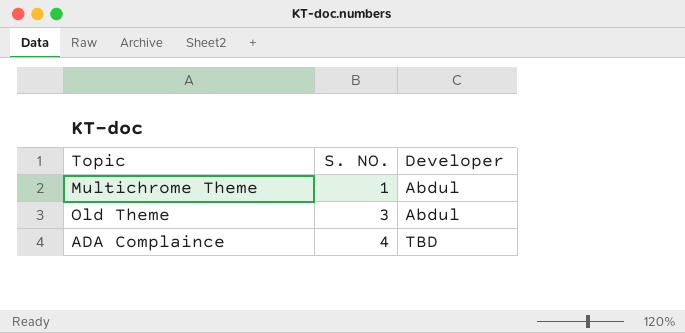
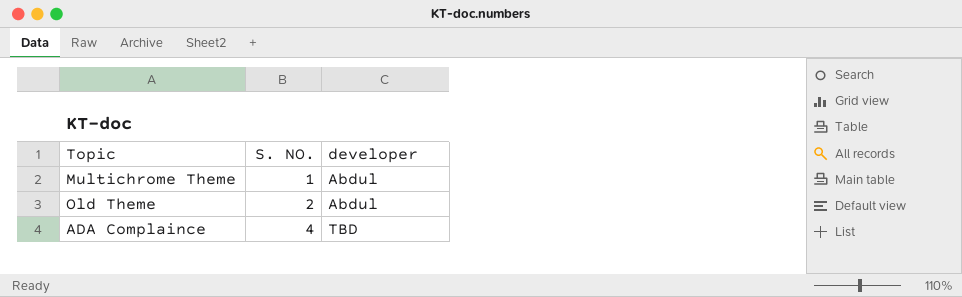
column name: Developer -> developer
Old Theme | S. NO.: 3 -> 2

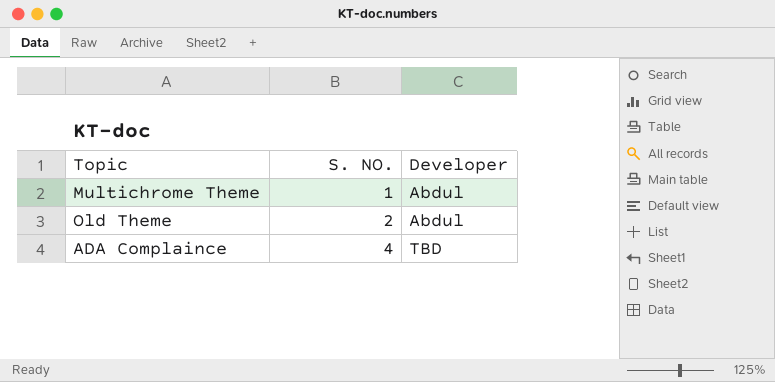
column name: developer -> Developer

